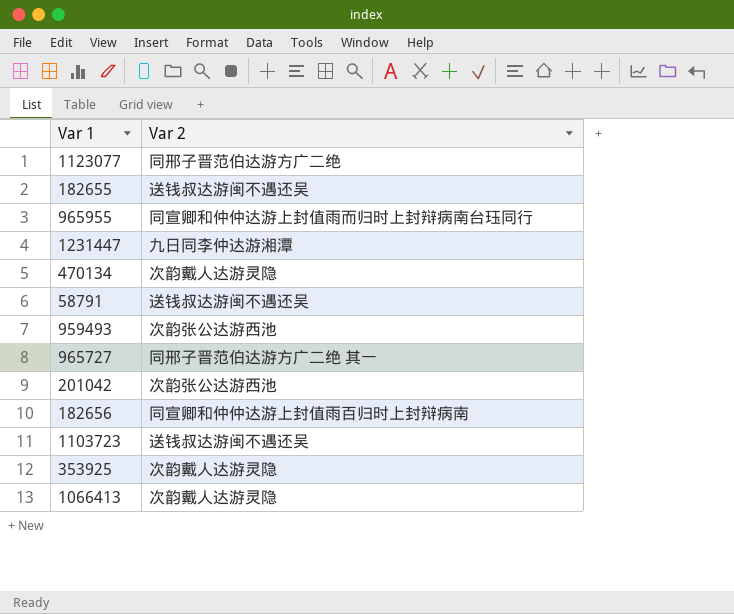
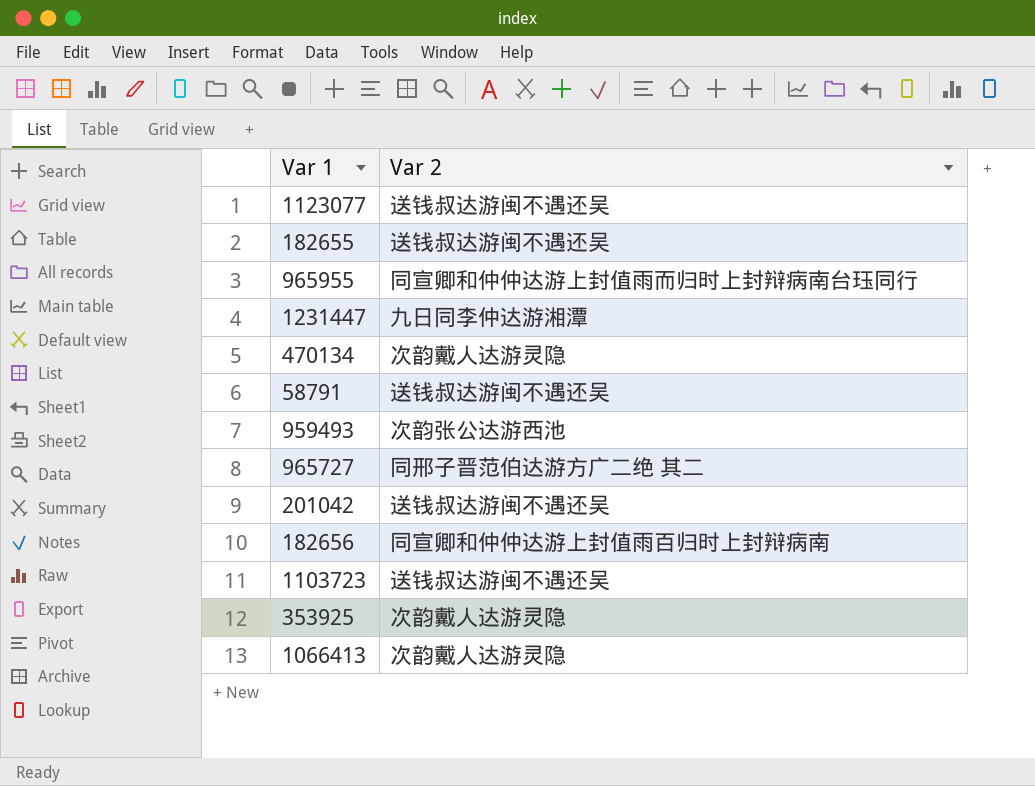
1123077 | Var 2: 同邢子晋范伯达游方广二绝 -> 送钱叔达游闽不遇还吴
965727 | Var 2: 同邢子晋范伯达游方广二绝 其一 -> 同邢子晋范伯达游方广二绝 其二
201042 | Var 2: 次韵张公达游西池 -> 送钱叔达游闽不遇还吴

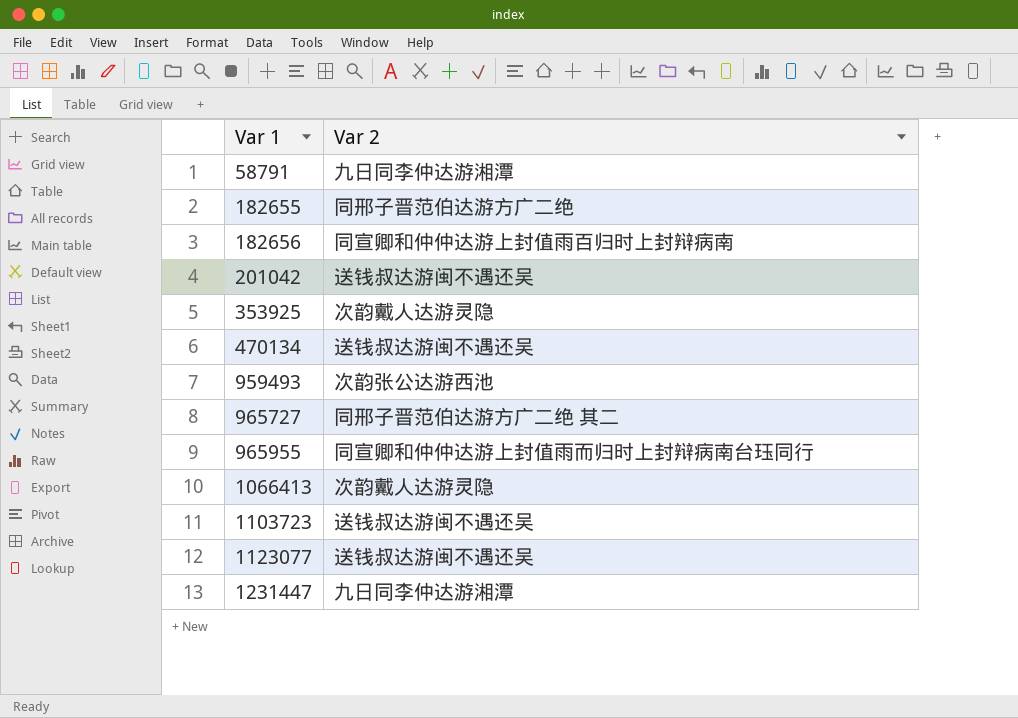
row order: none -> Var 1 ascending
58791 | Var 2: 送钱叔达游闽不遇还吴 -> 九日同李仲达游湘潭
182655 | Var 2: 送钱叔达游闽不遇还吴 -> 同邢子晋范伯达游方广二绝
470134 | Var 2: 次韵戴人达游灵隐 -> 送钱叔达游闽不遇还吴

